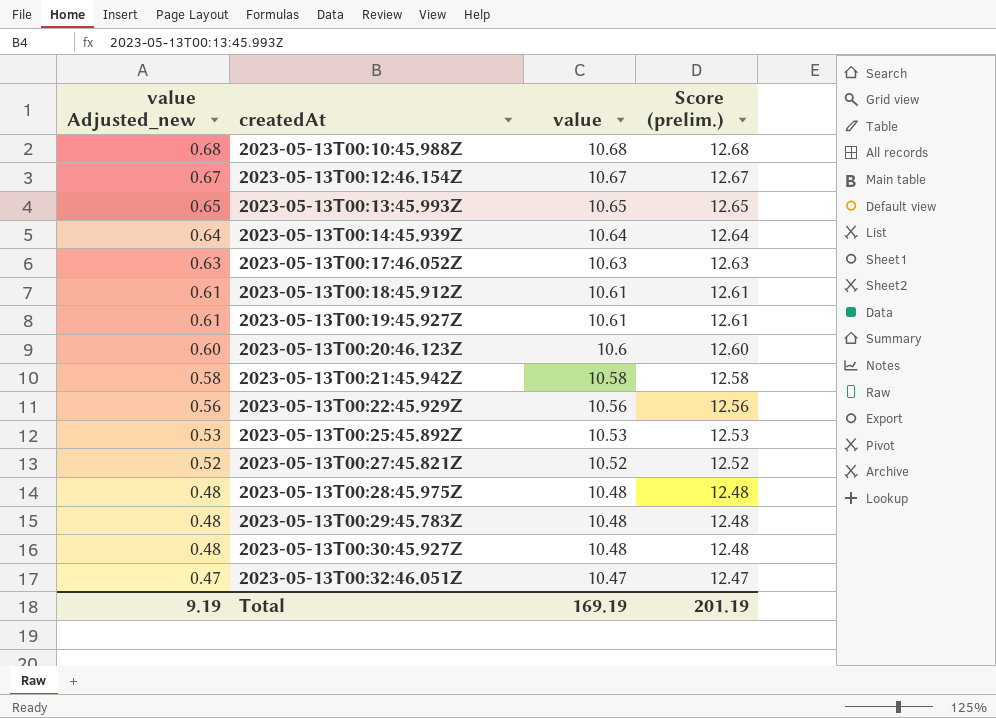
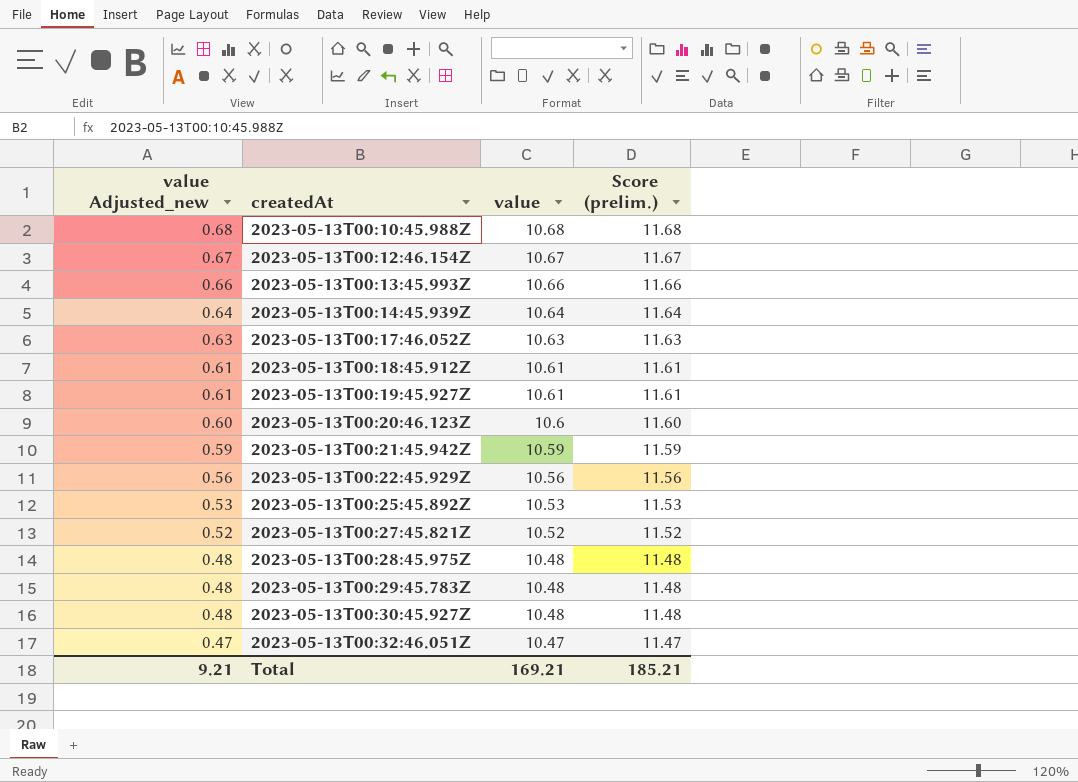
column Score (prelim.) | formula: [value] + 2 -> [value] + 1
2023-05-13T00:13:45.993Z | value Adjusted_new: 0.65 -> 0.66
2023-05-13T00:13:45.993Z | value: 10.65 -> 10.66
2023-05-13T00:21:45.942Z | value Adjusted_new: 0.58 -> 0.59
2023-05-13T00:21:45.942Z | value: 10.58 -> 10.59
Total | value Adjusted_new: 9.19 -> 9.21
Total | value: 169.19 -> 169.21
Total | Score (prelim.): 201.19 -> 185.21

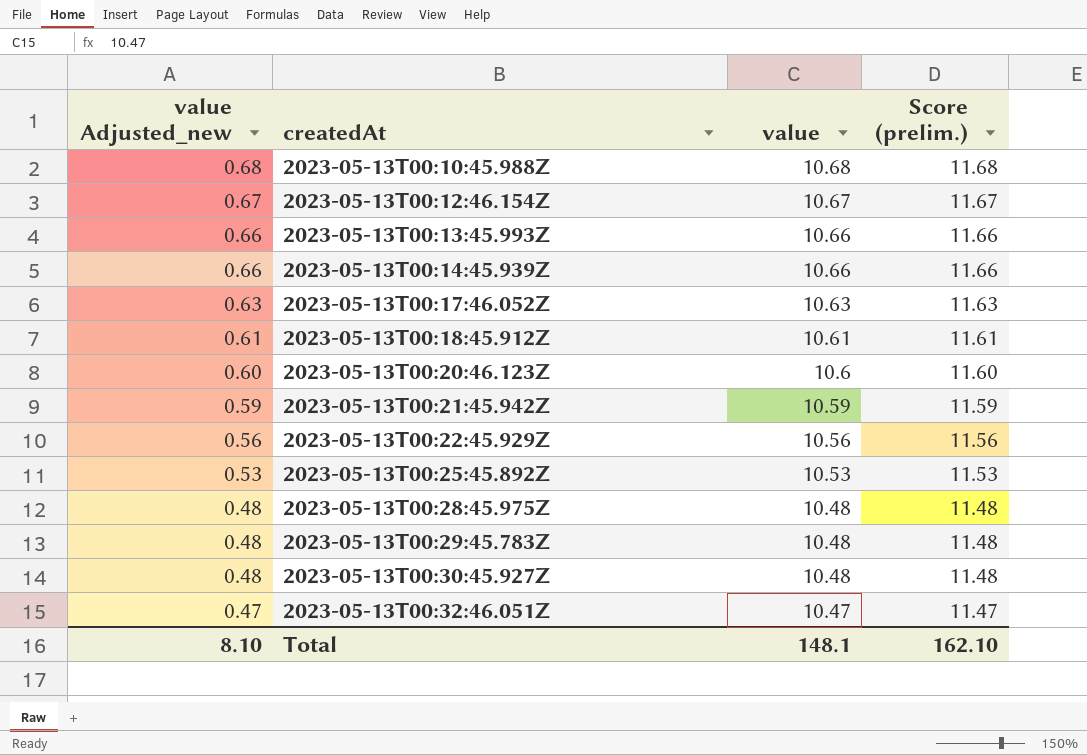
row 2023-05-13T00:19:45.927Z: 0.61 | 10.61 | 11.61 -> none
row 2023-05-13T00:27:45.821Z: 0.52 | 10.52 | 11.52 -> none
2023-05-13T00:14:45.939Z | value Adjusted_new: 0.64 -> 0.66
2023-05-13T00:14:45.939Z | value: 10.64 -> 10.66
2023-05-13T00:14:45.939Z | Score (prelim.): 11.64 -> 11.66
Total | value Adjusted_new: 9.21 -> 8.10
Total | value: 169.21 -> 148.1
Total | Score (prelim.): 185.21 -> 162.10

